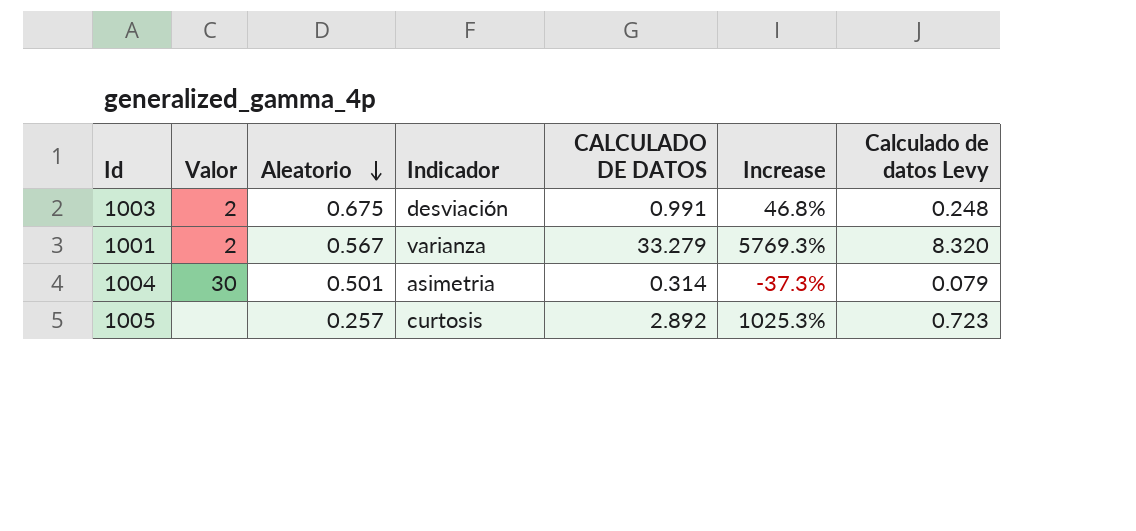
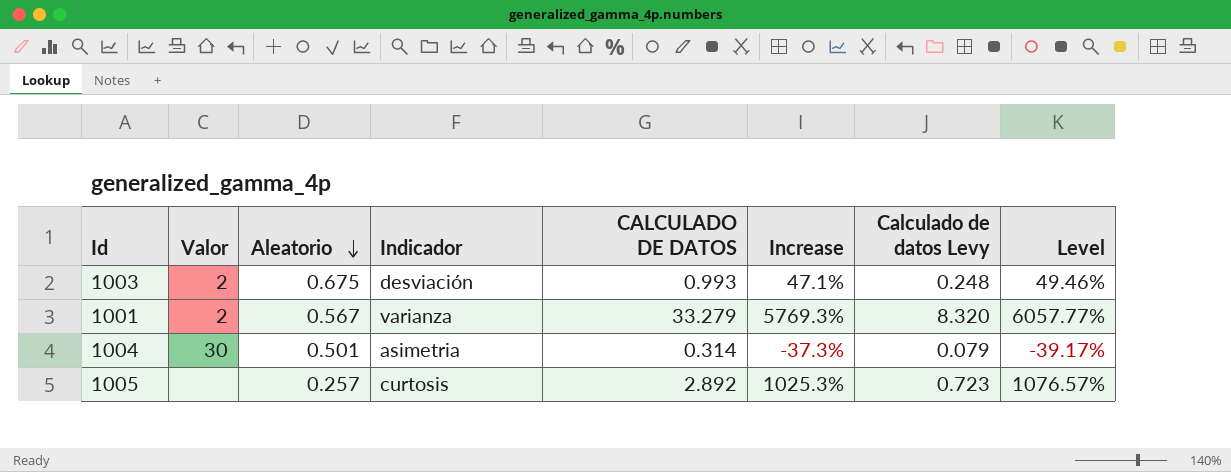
column Level | formula: none -> [Increase] * 1.05
1003 | CALCULADO DE DATOS: 0.991 -> 0.993
1003 | Increase: 46.8% -> 47.1%

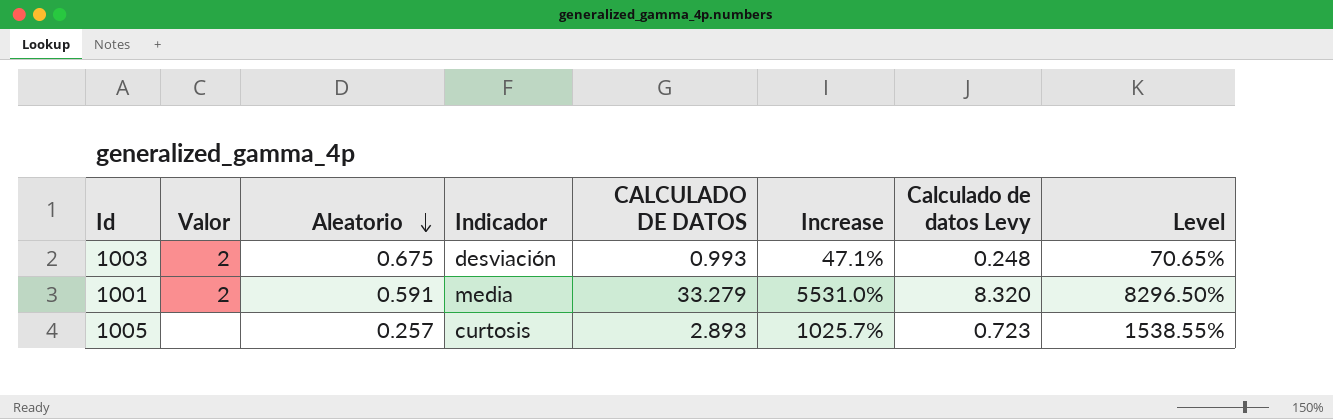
column Level | formula: [Increase] * 1.05 -> [Increase] * 1.5
row 1004: 30 | 0.501 | asimetria | 0.314 | -37.3% | 0.079 | -39.17% -> none
1001 | Aleatorio: 0.567 -> 0.591
1001 | Indicador: varianza -> media
1001 | Increase: 5769.3% -> 5531.0%
1005 | CALCULADO DE DATOS: 2.892 -> 2.893
1005 | Increase: 1025.3% -> 1025.7%

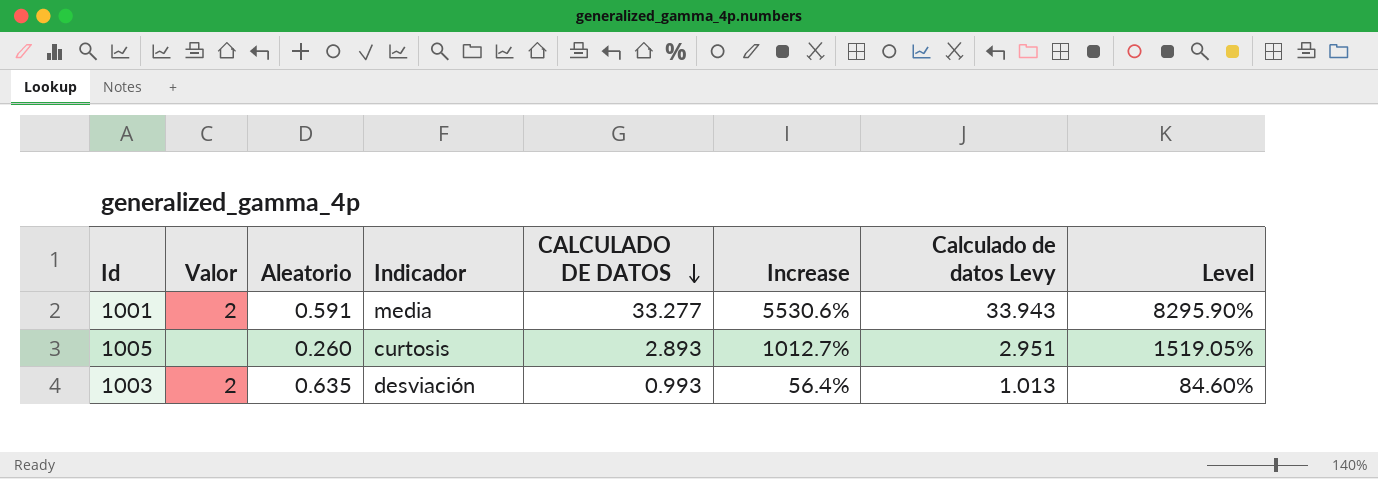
row order: Aleatorio descending -> CALCULADO DE DATOS descending
column Calculado de datos Levy | formula: [CALCULADO DE DATOS] * 0.25 -> [CALCULADO DE DATOS] * 1.02
1001 | CALCULADO DE DATOS: 33.279 -> 33.277
1001 | Increase: 5531.0% -> 5530.6%
1001 | Level: 8296.50% -> 8295.90%
1005 | Aleatorio: 0.257 -> 0.260
1005 | Increase: 1025.7% -> 1012.7%
1005 | Level: 1538.55% -> 1519.05%
1003 | Aleatorio: 0.675 -> 0.635
1003 | Increase: 47.1% -> 56.4%
1003 | Level: 70.65% -> 84.60%

